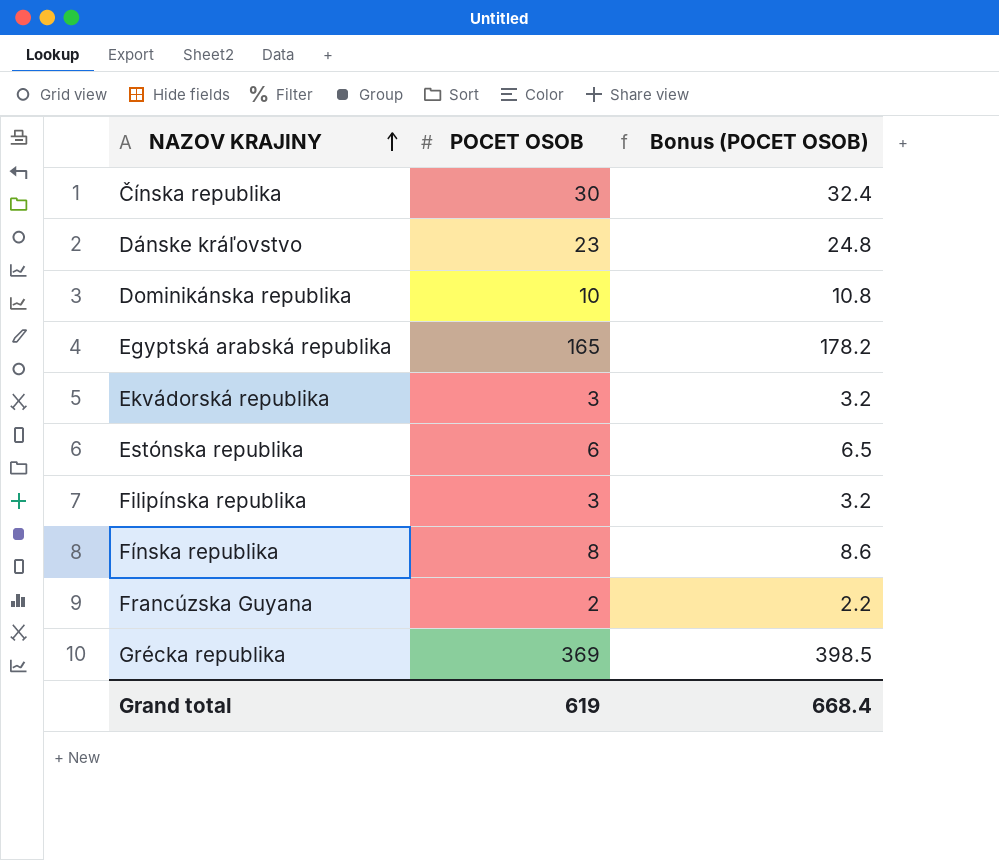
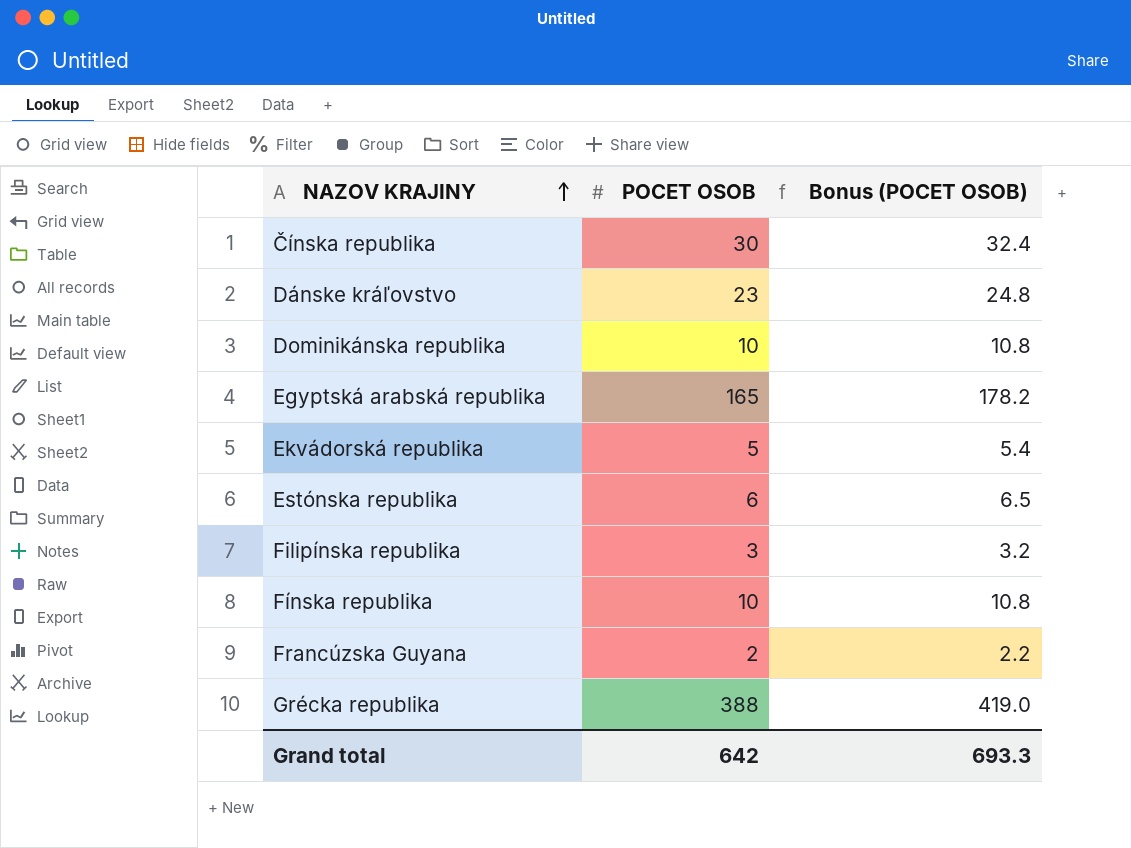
Ekvádorská republika | POCET OSOB: 3 -> 5
Ekvádorská republika | Bonus (POCET OSOB): 3.2 -> 5.4
Fínska republika | POCET OSOB: 8 -> 10
Fínska republika | Bonus (POCET OSOB): 8.6 -> 10.8
Grécka republika | POCET OSOB: 369 -> 388
Grécka republika | Bonus (POCET OSOB): 398.5 -> 419.0
Grand total | POCET OSOB: 619 -> 642
Grand total | Bonus (POCET OSOB): 668.4 -> 693.3

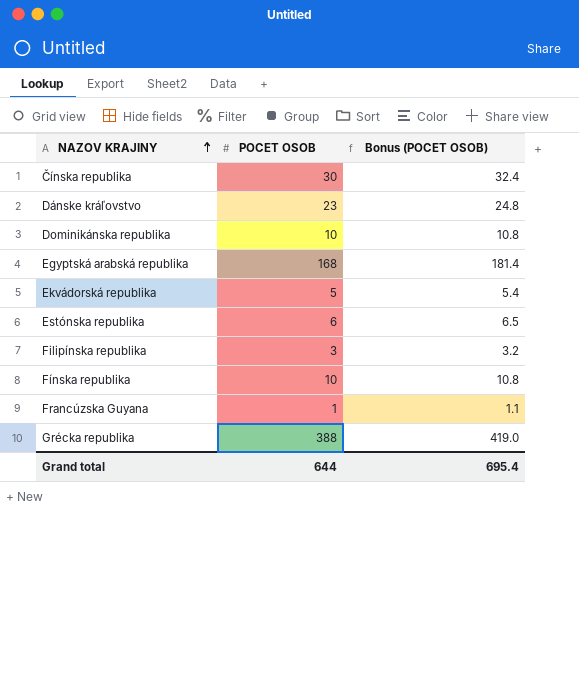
Egyptská arabská republika | POCET OSOB: 165 -> 168
Egyptská arabská republika | Bonus (POCET OSOB): 178.2 -> 181.4
Francúzska Guyana | POCET OSOB: 2 -> 1
Francúzska Guyana | Bonus (POCET OSOB): 2.2 -> 1.1
Grand total | POCET OSOB: 642 -> 644
Grand total | Bonus (POCET OSOB): 693.3 -> 695.4

